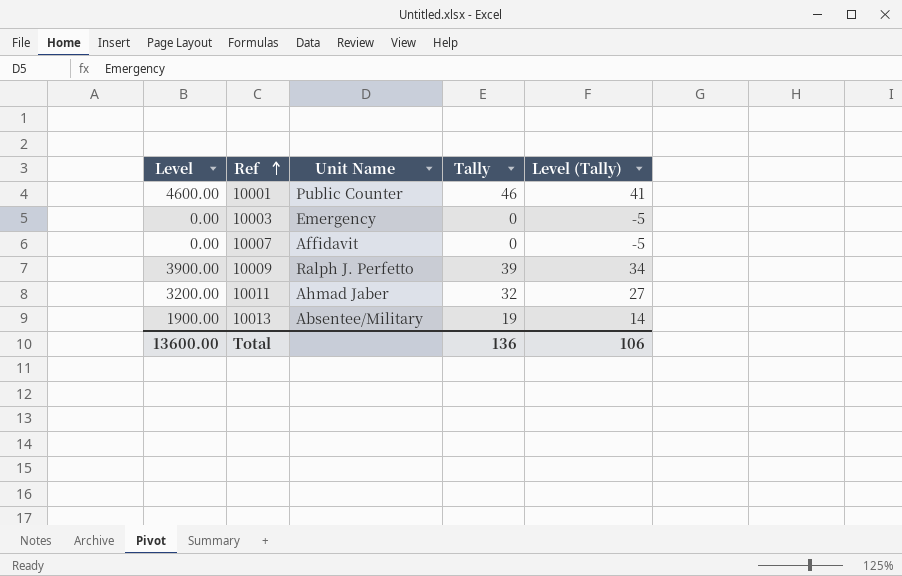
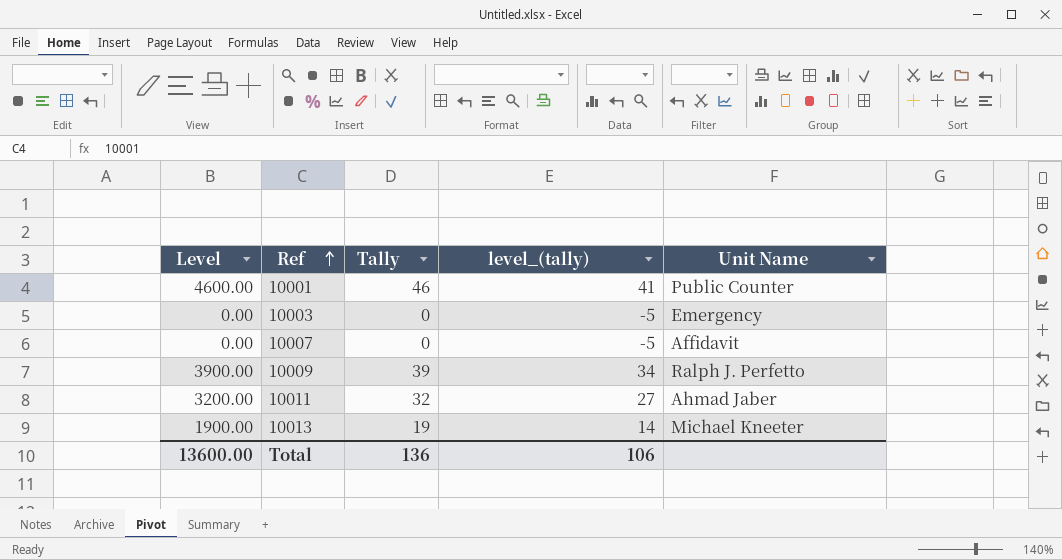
column name: Level (Tally) -> level_(tally)
column Unit Name | position: 3 -> 5
10013 | Unit Name: Absentee/Military -> Michael Kneeter

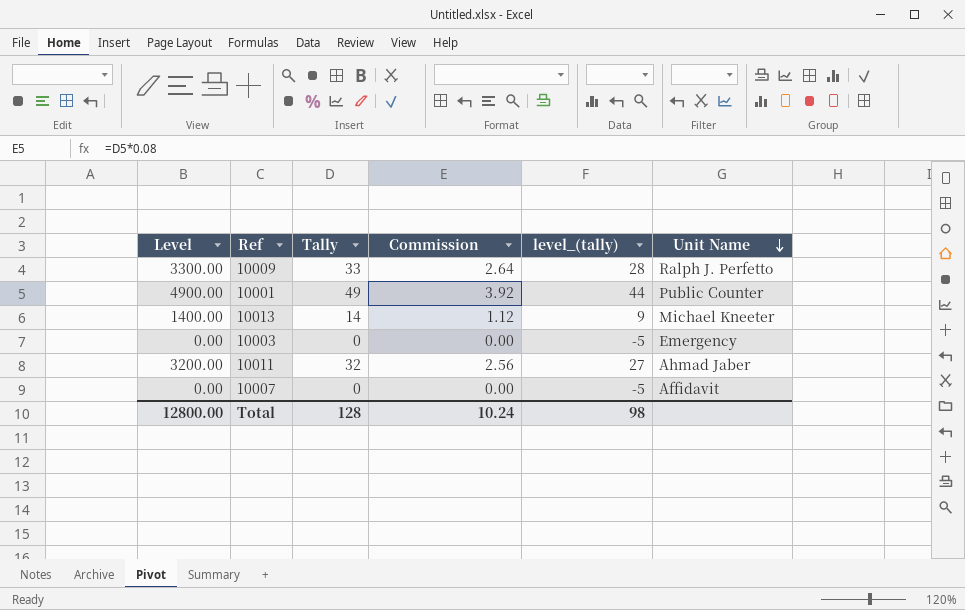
row order: Ref ascending -> Unit Name descending
column Commission | formula: none -> [Tally] * 0.08
10009 | Level: 3900.00 -> 3300.00
10009 | Tally: 39 -> 33
10009 | level_(tally): 34 -> 28
10001 | Level: 4600.00 -> 4900.00
10001 | Tally: 46 -> 49
10001 | level_(tally): 41 -> 44
10013 | Level: 1900.00 -> 1400.00
10013 | Tally: 19 -> 14
10013 | level_(tally): 14 -> 9
Total | Level: 13600.00 -> 12800.00
Total | Tally: 136 -> 128
Total | level_(tally): 106 -> 98

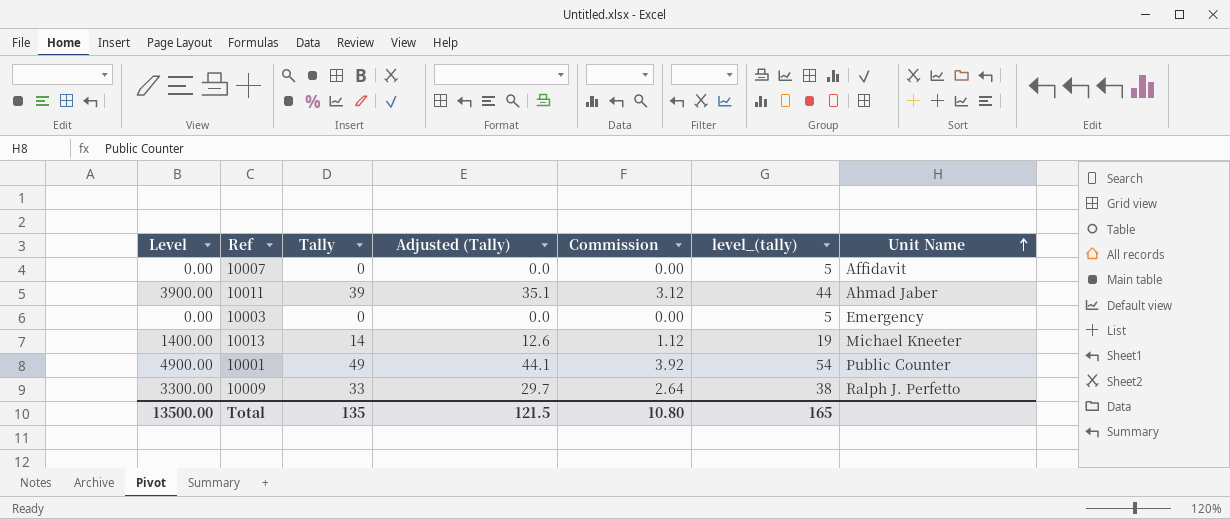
row order: Unit Name descending -> Unit Name ascending
column Adjusted (Tally) | formula: none -> [Tally] * 0.9
column level_(tally) | formula: [Tally] - 5 -> [Tally] + 5
10011 | Level: 3200.00 -> 3900.00
10011 | Tally: 32 -> 39
10011 | Commission: 2.56 -> 3.12
Total | Level: 12800.00 -> 13500.00
Total | Tally: 128 -> 135
Total | Commission: 10.24 -> 10.80
Total | level_(tally): 98 -> 165

